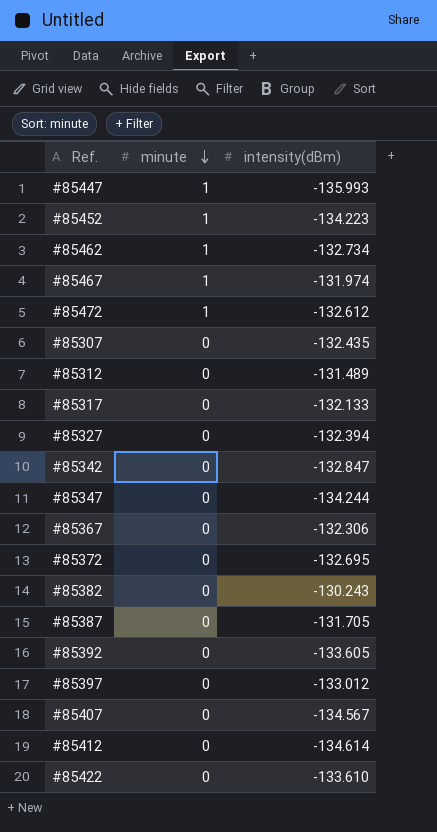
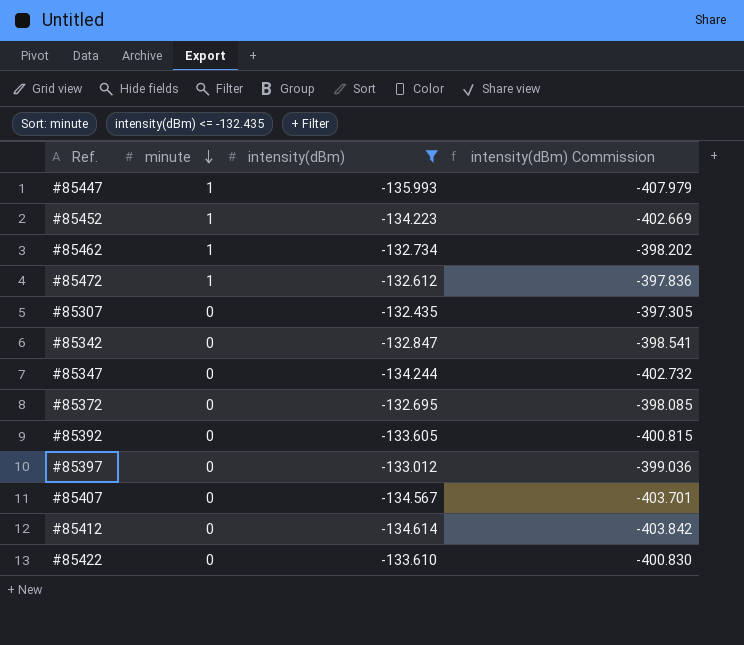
filter: none -> intensity(dBm) <= -132.435
column intensity(dBm) Commission | formula: none -> [intensity(dBm)] * 3

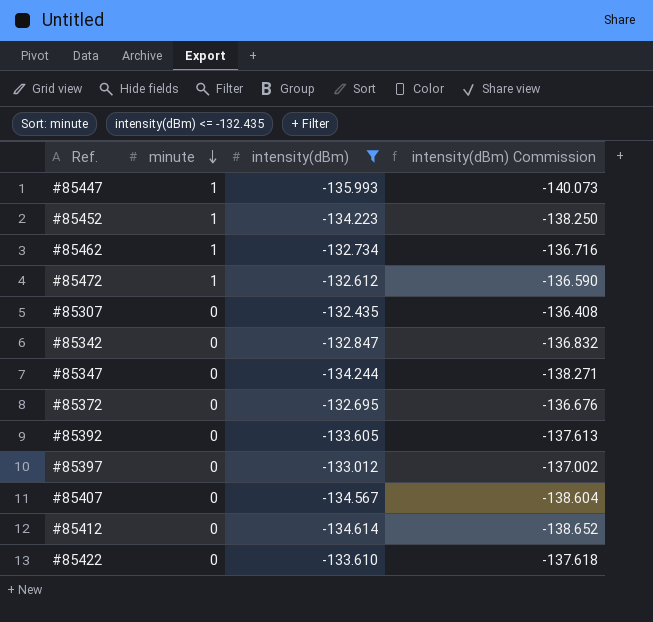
column intensity(dBm) Commission | formula: [intensity(dBm)] * 3 -> [intensity(dBm)] * 1.03

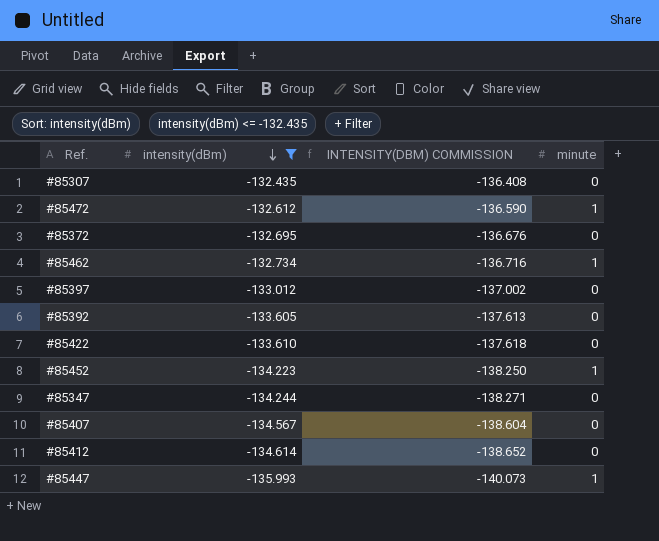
row order: minute descending -> intensity(dBm) descending
column name: intensity(dBm) Commission -> INTENSITY(DBM) COMMISSION
column minute | position: 2 -> 4
row #85342: 0 | -132.847 | -136.832 -> none

